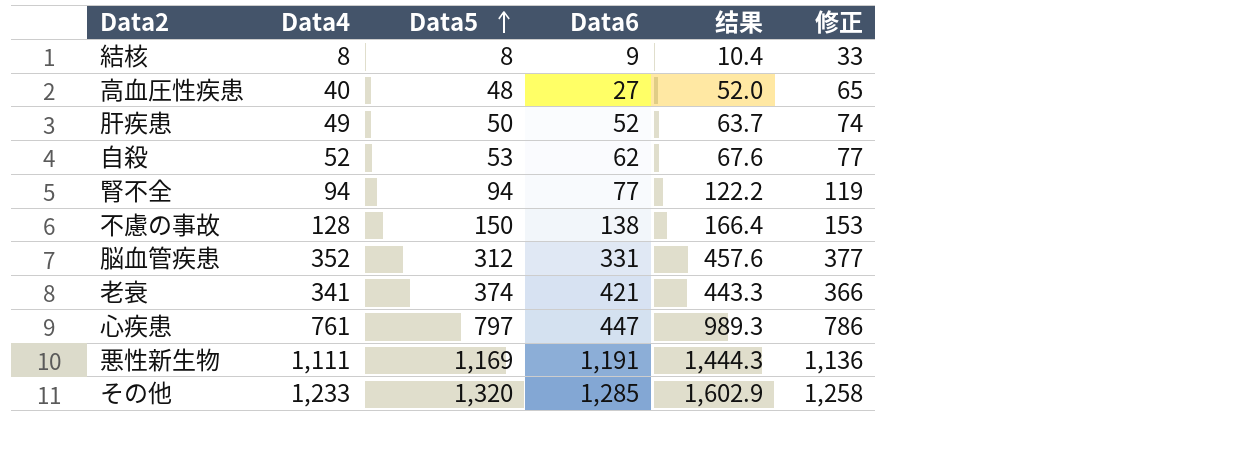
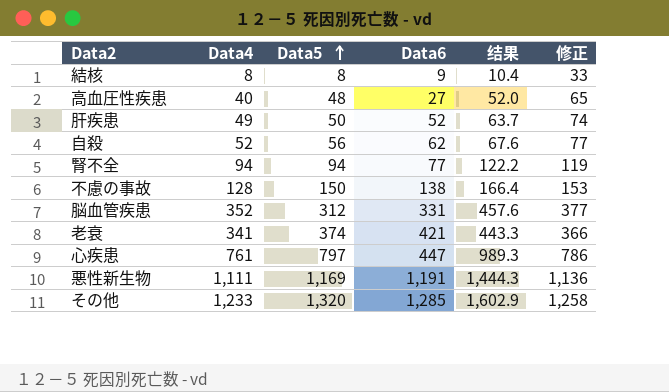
自殺 | Data5: 53 -> 56

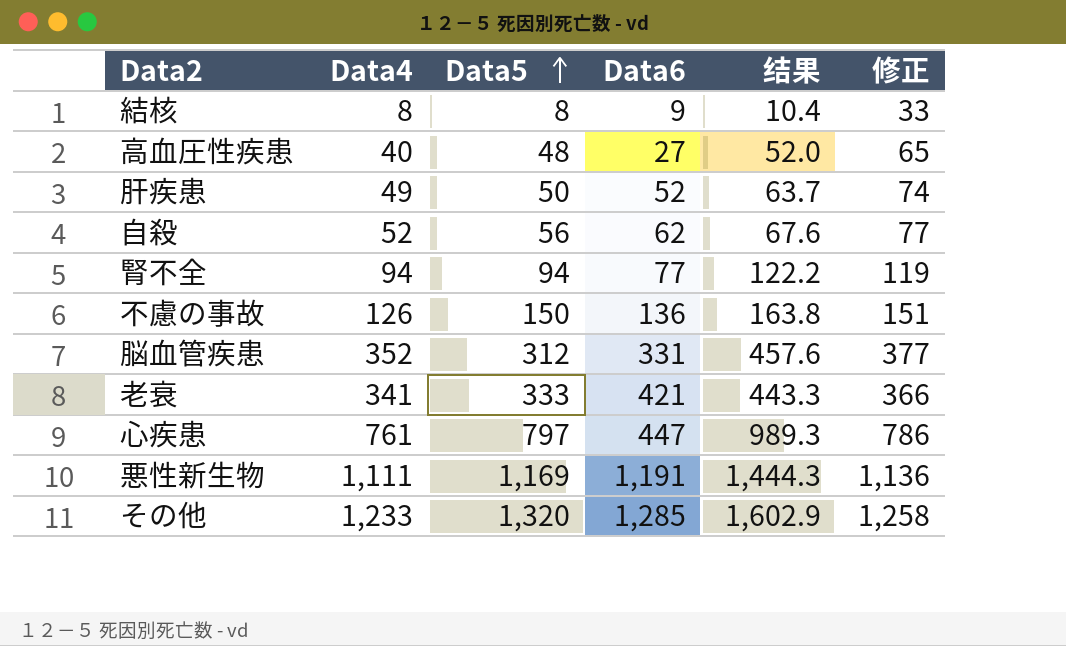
不慮の事故 | Data4: 128 -> 126
不慮の事故 | Data6: 138 -> 136
不慮の事故 | 结果: 166.4 -> 163.8
不慮の事故 | 修正: 153 -> 151
老衰 | Data5: 374 -> 333

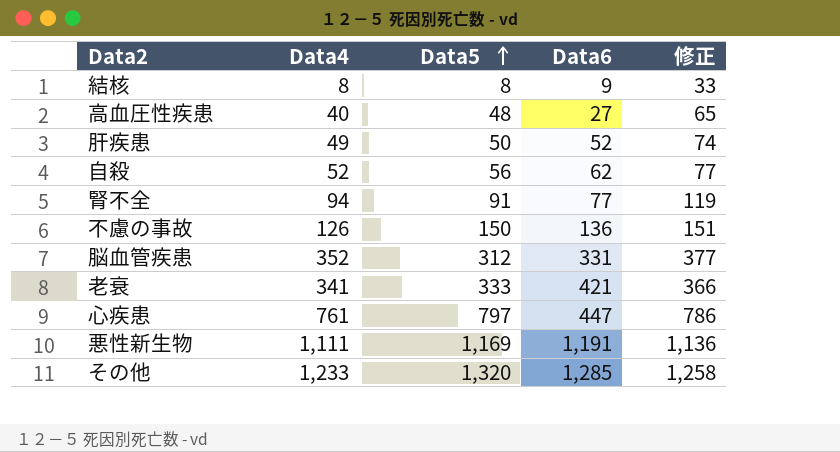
column 结果 | formula: [Data4] * 1.3 -> none
腎不全 | Data5: 94 -> 91

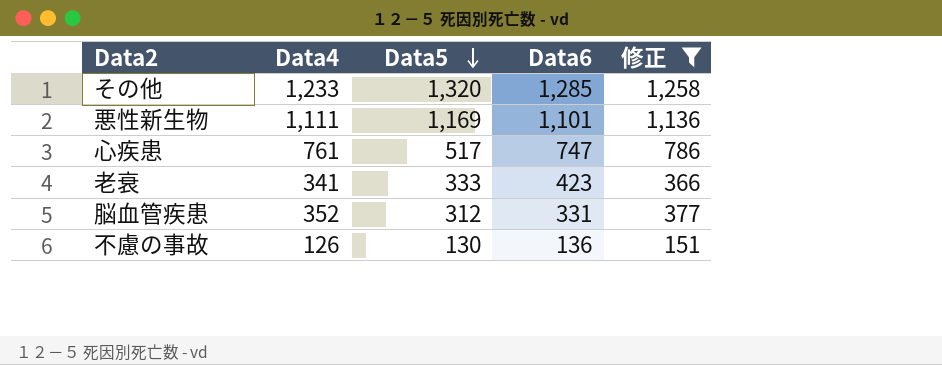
filter: none -> 修正 >= 151
row order: Data5 ascending -> Data5 descending
悪性新生物 | Data6: 1,191 -> 1,101
心疾患 | Data5: 797 -> 517
心疾患 | Data6: 447 -> 747
老衰 | Data6: 421 -> 423
不慮の事故 | Data5: 150 -> 130

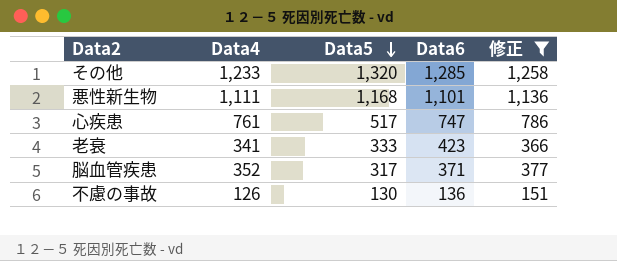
悪性新生物 | Data5: 1,169 -> 1,168
脳血管疾患 | Data5: 312 -> 317
脳血管疾患 | Data6: 331 -> 371

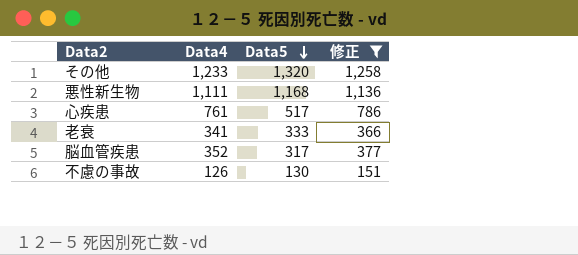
column Data6 | position: 4 -> none

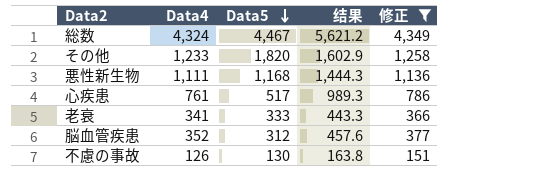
column 结果 | formula: none -> [Data4] * 1.3
row 総数: none -> 4,324 | 4,467 | 5,621.2 | 4,349
その他 | Data5: 1,320 -> 1,820
脳血管疾患 | Data5: 317 -> 312

